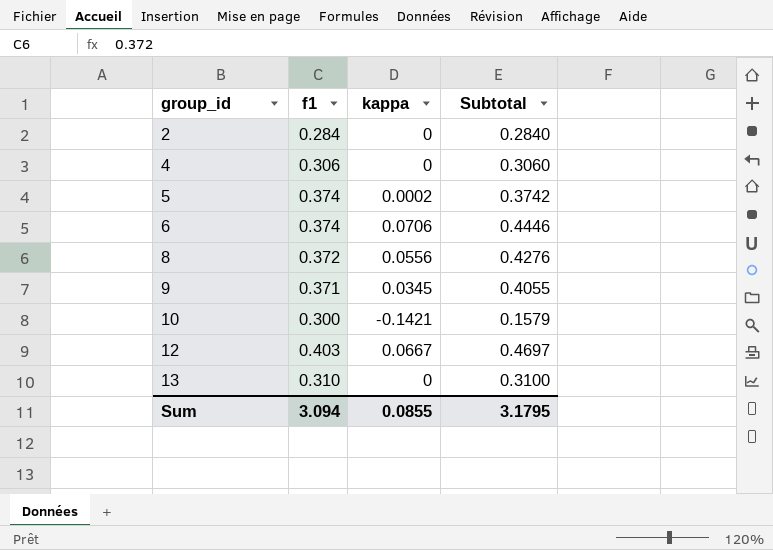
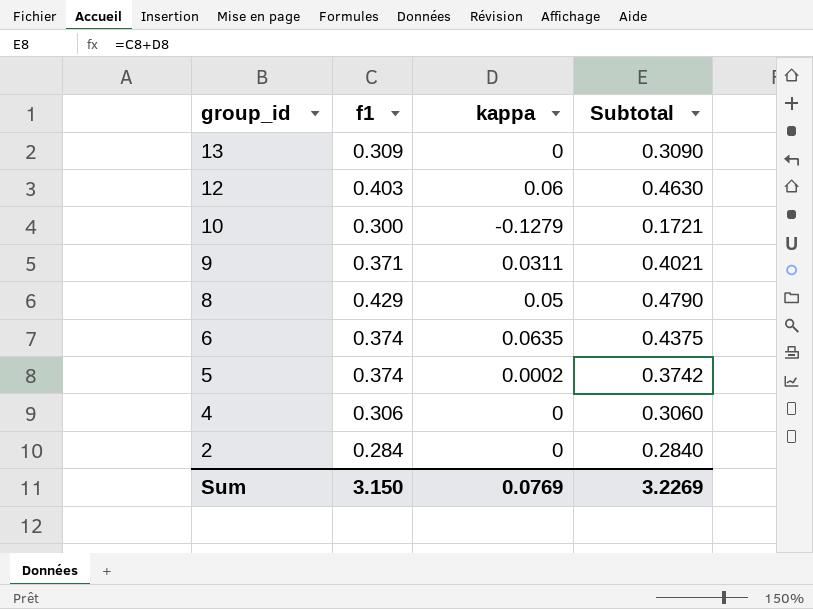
row order: group_id ascending -> group_id descending
13 | f1: 0.310 -> 0.309
13 | Subtotal: 0.3100 -> 0.3090
12 | kappa: 0.0667 -> 0.06
12 | Subtotal: 0.4697 -> 0.4630
10 | kappa: -0.1421 -> -0.1279
10 | Subtotal: 0.1579 -> 0.1721
9 | kappa: 0.0345 -> 0.0311
9 | Subtotal: 0.4055 -> 0.4021
8 | f1: 0.372 -> 0.429
8 | kappa: 0.0556 -> 0.05
8 | Subtotal: 0.4276 -> 0.4790
6 | kappa: 0.0706 -> 0.0635
6 | Subtotal: 0.4446 -> 0.4375
Sum | f1: 3.094 -> 3.150
Sum | kappa: 0.0855 -> 0.0769
Sum | Subtotal: 3.1795 -> 3.2269

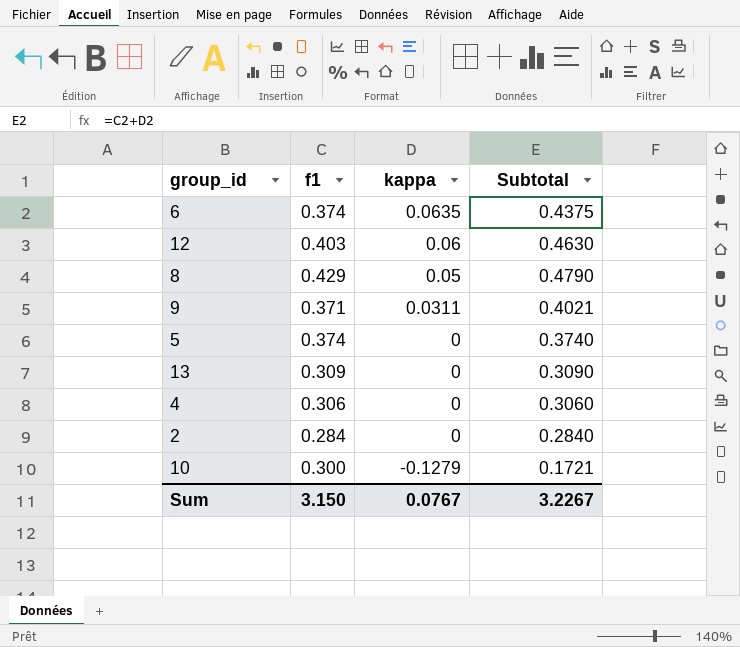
row order: group_id descending -> kappa descending
5 | kappa: 0.0002 -> 0
5 | Subtotal: 0.3742 -> 0.3740
Sum | kappa: 0.0769 -> 0.0767
Sum | Subtotal: 3.2269 -> 3.2267

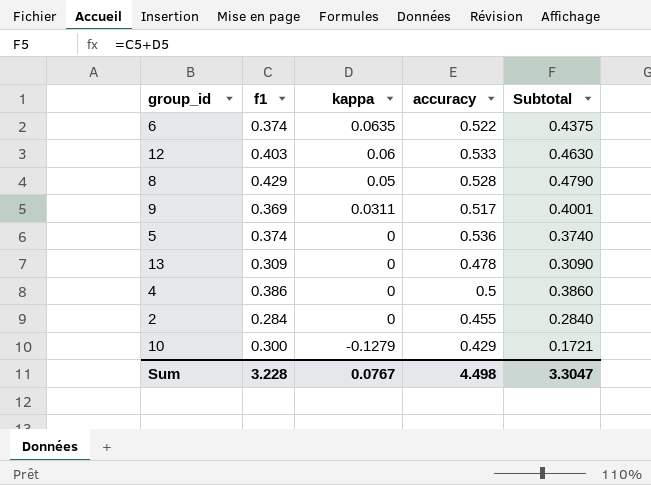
column accuracy | position: none -> 4
9 | f1: 0.371 -> 0.369
9 | Subtotal: 0.4021 -> 0.4001
4 | f1: 0.306 -> 0.386
4 | Subtotal: 0.3060 -> 0.3860
Sum | f1: 3.150 -> 3.228
Sum | Subtotal: 3.2267 -> 3.3047

